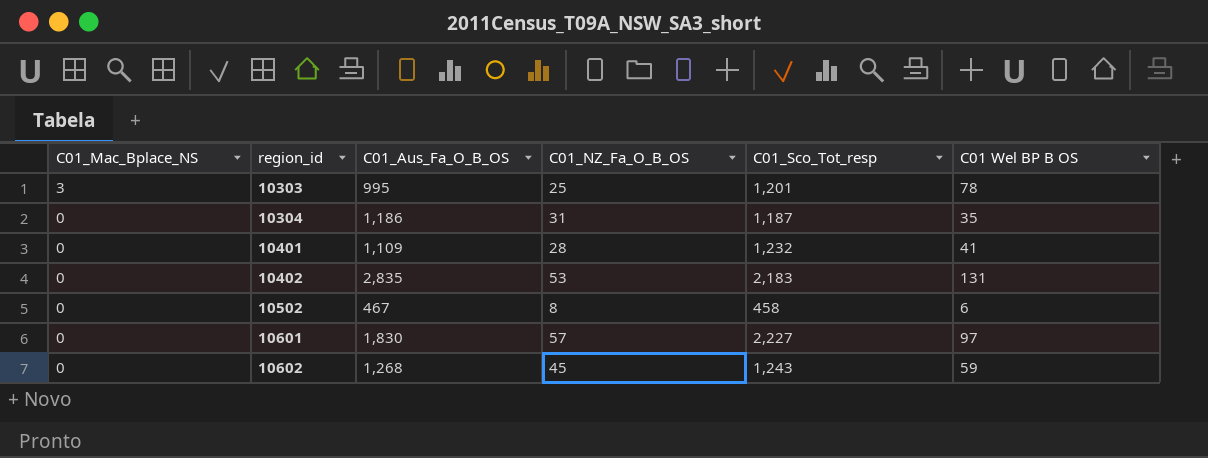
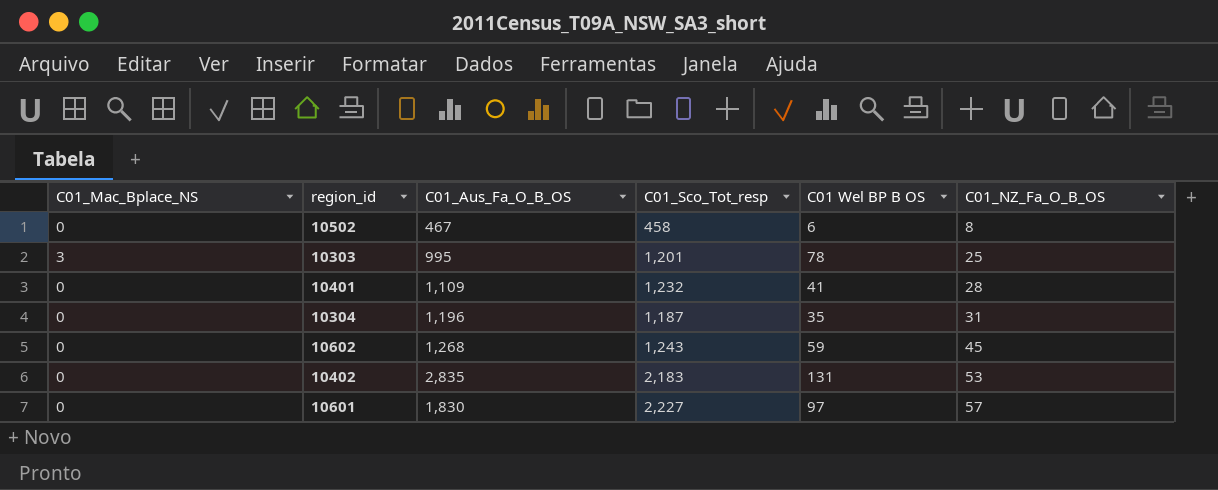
row order: C01_Mac_Bplace_NS descending -> C01_NZ_Fa_O_B_OS ascending
column C01_NZ_Fa_O_B_OS | position: 4 -> 6
10304 | C01_Aus_Fa_O_B_OS: 1,186 -> 1,196

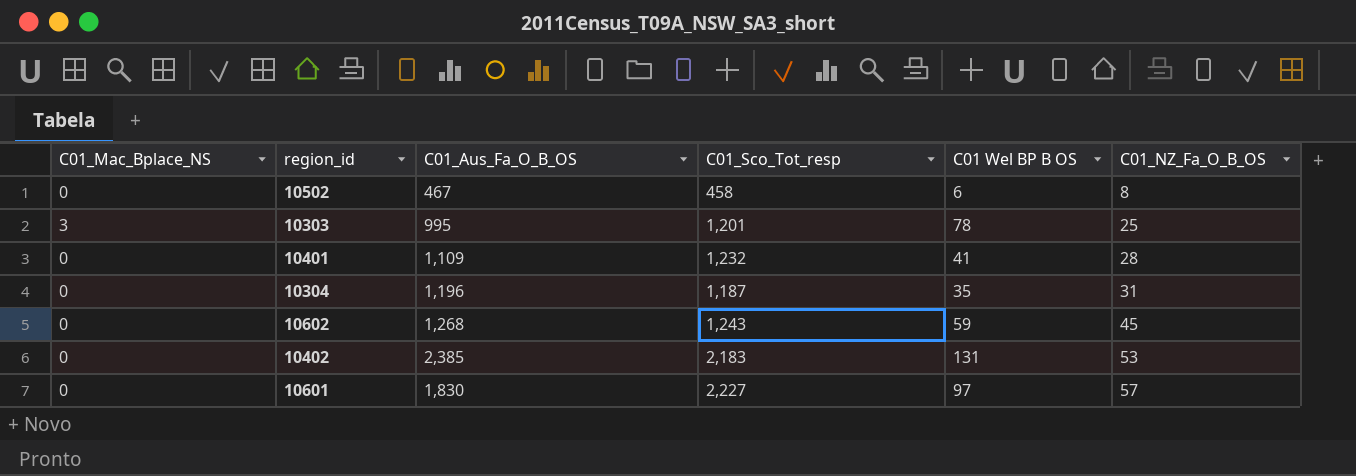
10402 | C01_Aus_Fa_O_B_OS: 2,835 -> 2,385

